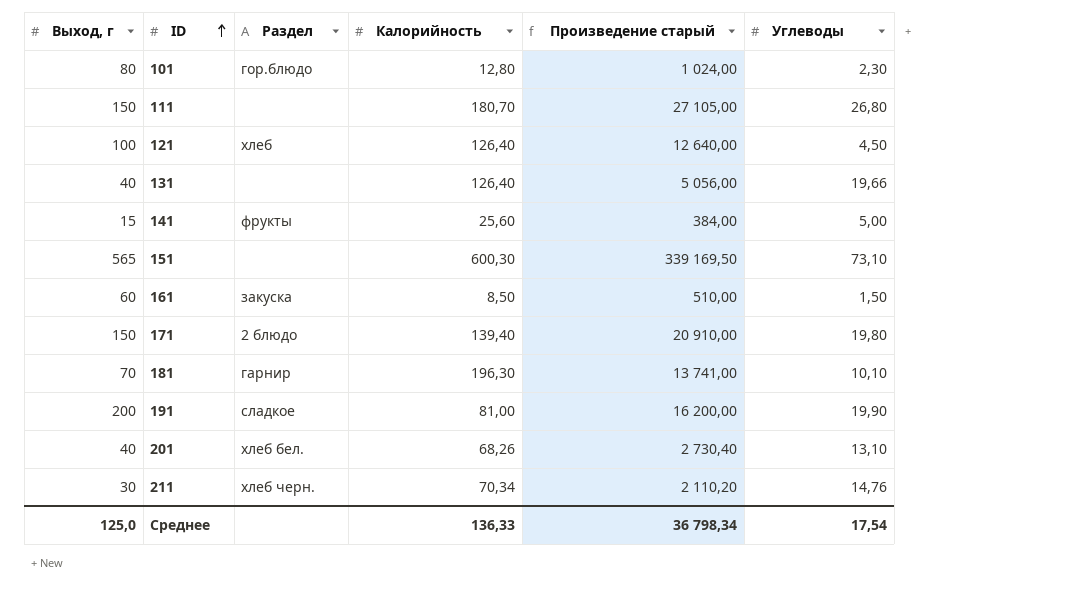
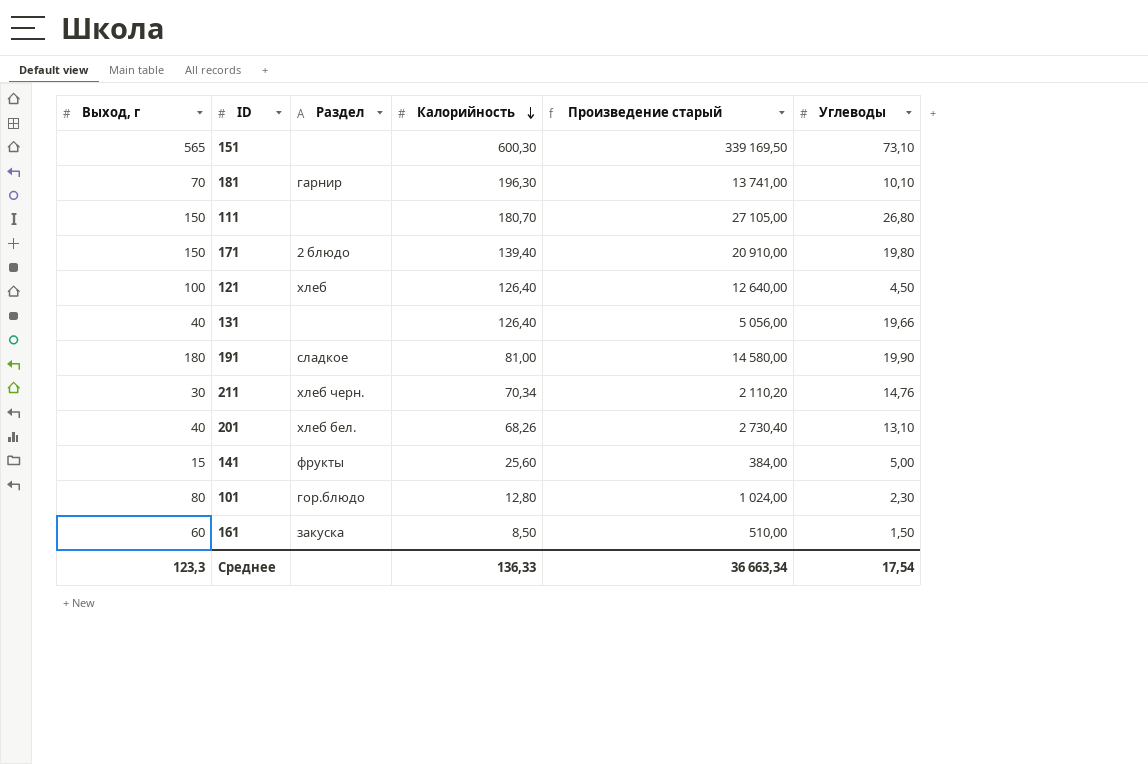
row order: ID ascending -> Калорийность descending
191 | Выход, г: 200 -> 180
191 | Произведение старый: 16 200,00 -> 14 580,00
Среднее | Выход, г: 125,0 -> 123,3
Среднее | Произведение старый: 36 798,34 -> 36 663,34

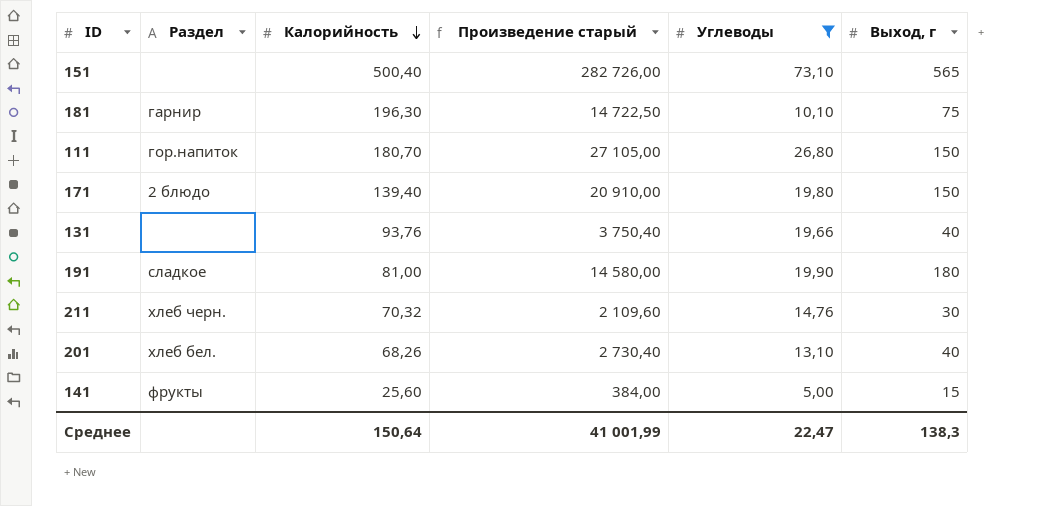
filter: none -> Углеводы >= 5,00
column Выход, г | position: 1 -> 6
151 | Калорийность: 600,30 -> 500,40
151 | Произведение старый: 339 169,50 -> 282 726,00
181 | Произведение старый: 13 741,00 -> 14 722,50
181 | Выход, г: 70 -> 75
111 | Раздел: none -> гор.напиток
131 | Калорийность: 126,40 -> 93,76
131 | Произведение старый: 5 056,00 -> 3 750,40
211 | Калорийность: 70,34 -> 70,32
211 | Произведение старый: 2 110,20 -> 2 109,60
Среднее | Калорийность: 136,33 -> 150,64
Среднее | Произведение старый: 36 663,34 -> 41 001,99
Среднее | Углеводы: 17,54 -> 22,47
Среднее | Выход, г: 123,3 -> 138,3

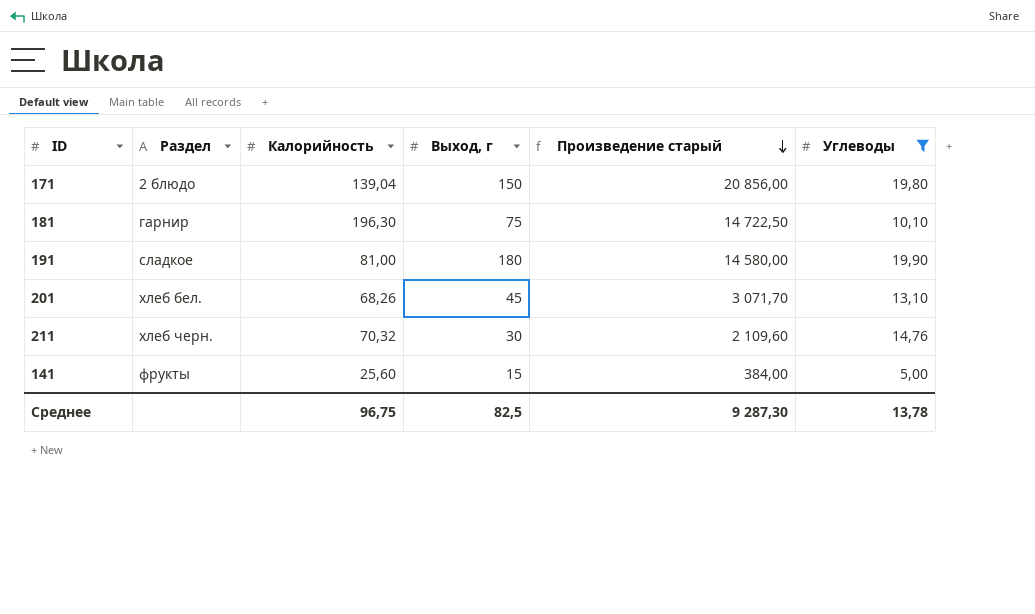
row order: Калорийность descending -> Произведение старый descending
column Выход, г | position: 6 -> 4
row 151: none | 500,40 | 282 726,00 | 73,10 | 565 -> none
row 111: гор.напиток | 180,70 | 27 105,00 | 26,80 | 150 -> none
row 131: none | 93,76 | 3 750,40 | 19,66 | 40 -> none
171 | Калорийность: 139,40 -> 139,04
171 | Произведение старый: 20 910,00 -> 20 856,00
201 | Выход, г: 40 -> 45
201 | Произведение старый: 2 730,40 -> 3 071,70
Среднее | Калорийность: 150,64 -> 96,75
Среднее | Выход, г: 138,3 -> 82,5
Среднее | Произведение старый: 41 001,99 -> 9 287,30
Среднее | Углеводы: 22,47 -> 13,78

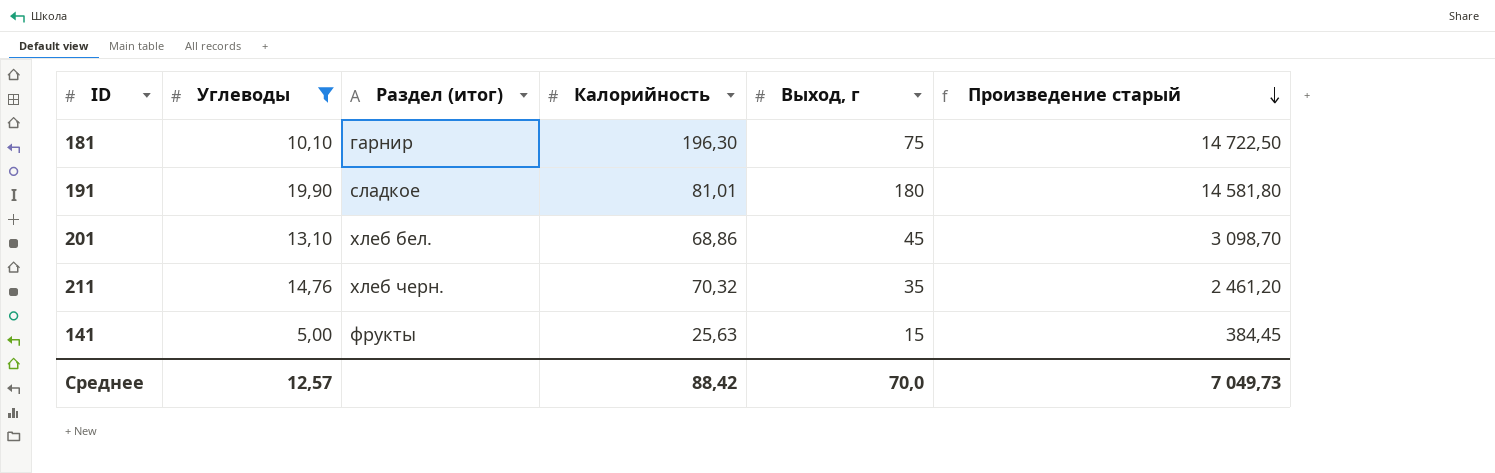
column Углеводы | position: 6 -> 2
column name: Раздел -> Раздел (итог)
row 171: 2 блюдо | 139,04 | 150 | 20 856,00 | 19,80 -> none
191 | Калорийность: 81,00 -> 81,01
191 | Произведение старый: 14 580,00 -> 14 581,80
201 | Калорийность: 68,26 -> 68,86
201 | Произведение старый: 3 071,70 -> 3 098,70
211 | Выход, г: 30 -> 35
211 | Произведение старый: 2 109,60 -> 2 461,20
141 | Калорийность: 25,60 -> 25,63
141 | Произведение старый: 384,00 -> 384,45
Среднее | Углеводы: 13,78 -> 12,57
Среднее | Калорийность: 96,75 -> 88,42
Среднее | Выход, г: 82,5 -> 70,0
Среднее | Произведение старый: 9 287,30 -> 7 049,73

